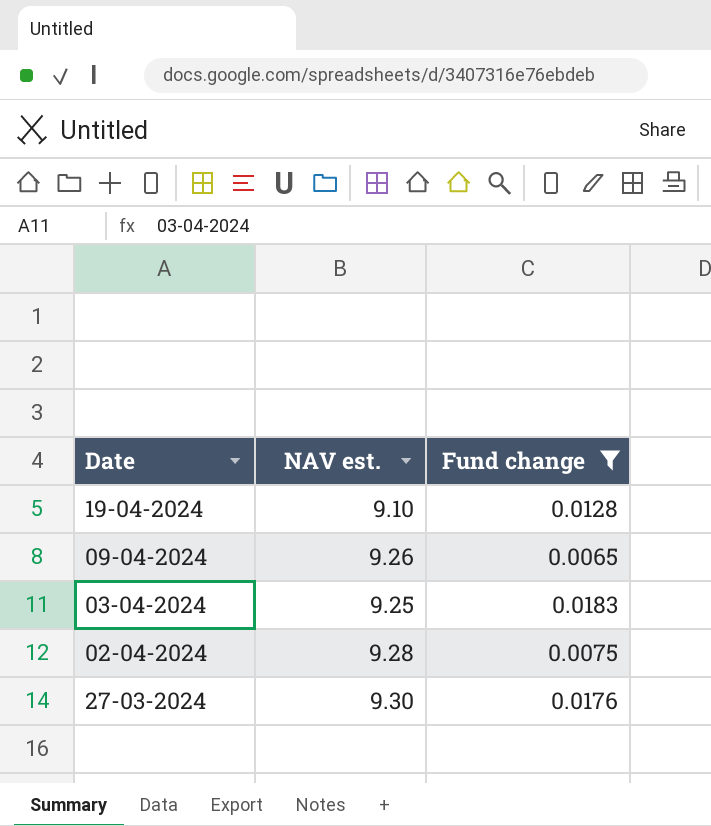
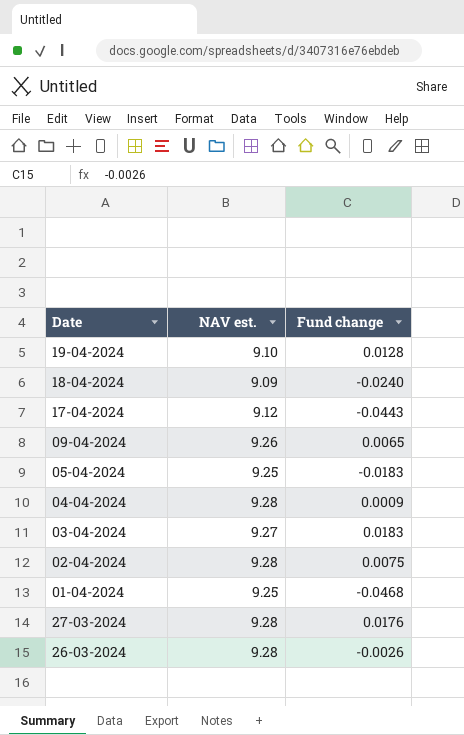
filter: Fund change >= 0.0065 -> none
03-04-2024 | NAV est.: 9.25 -> 9.27
27-03-2024 | NAV est.: 9.30 -> 9.28

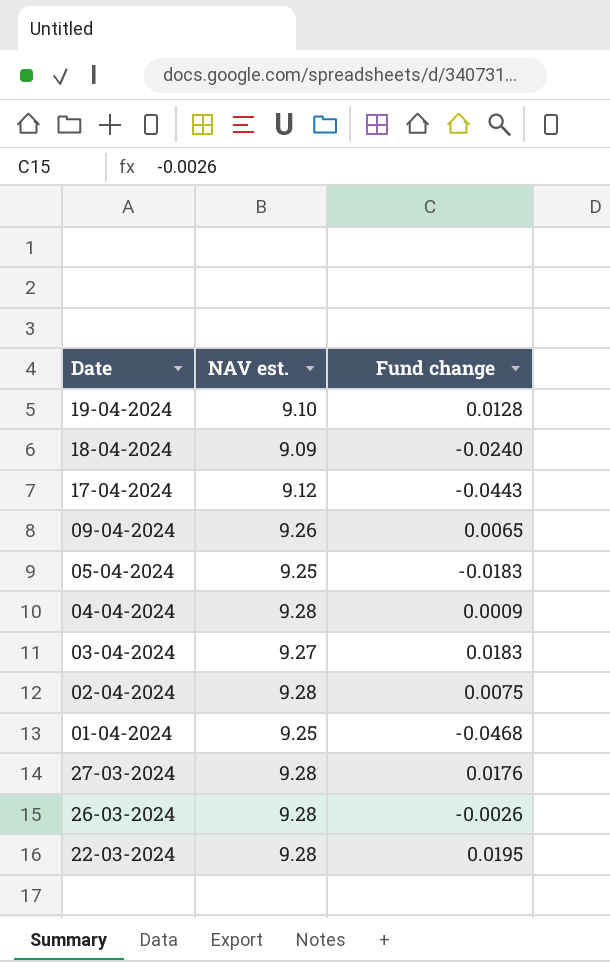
row 22-03-2024: none -> 9.28 | 0.0195

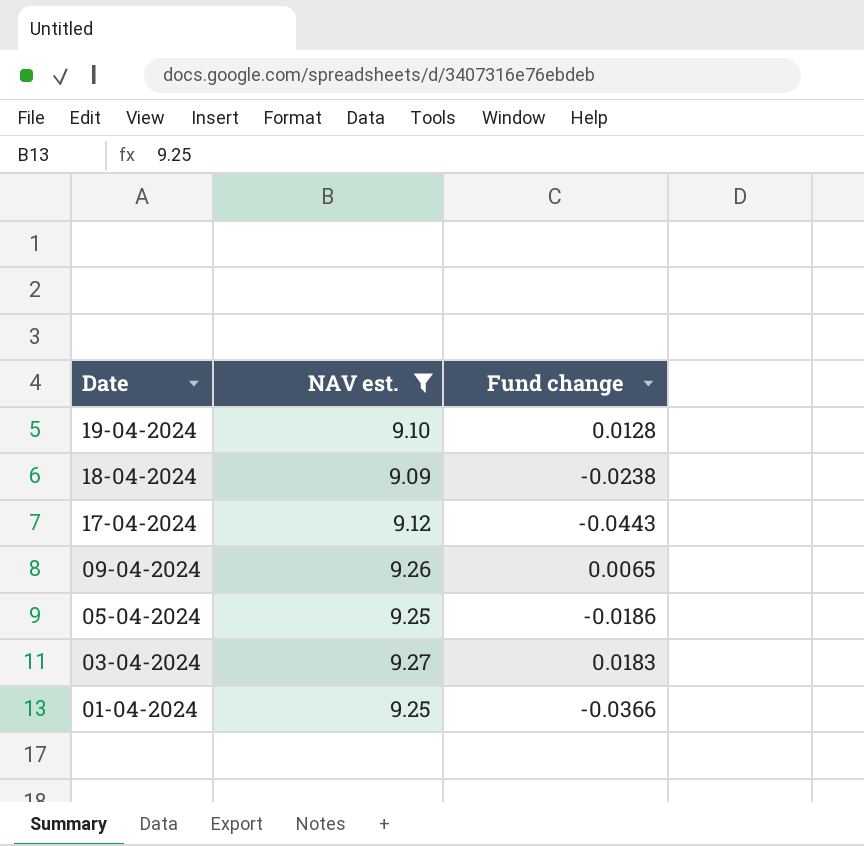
filter: none -> NAV est. != 9.28
18-04-2024 | Fund change: -0.0240 -> -0.0238
05-04-2024 | Fund change: -0.0183 -> -0.0186
01-04-2024 | Fund change: -0.0468 -> -0.0366

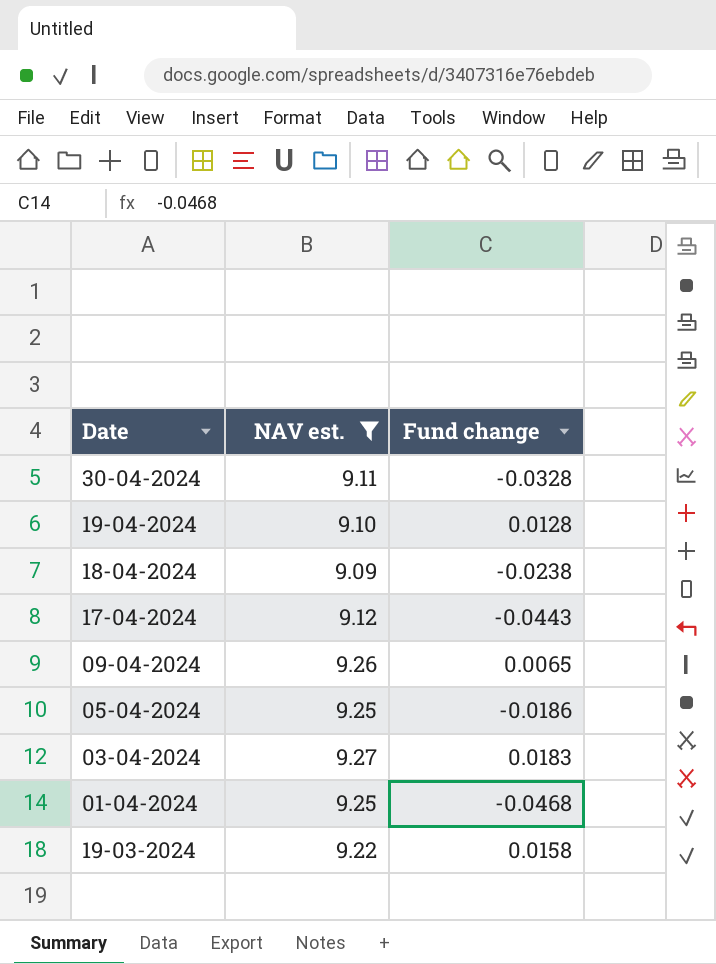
row 30-04-2024: none -> 9.11 | -0.0328
01-04-2024 | Fund change: -0.0366 -> -0.0468
row 19-03-2024: none -> 9.22 | 0.0158

